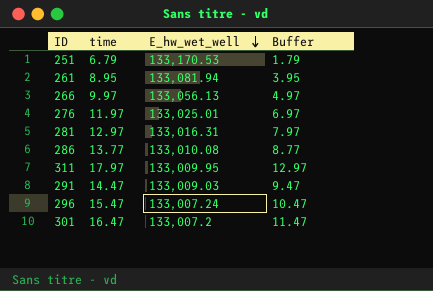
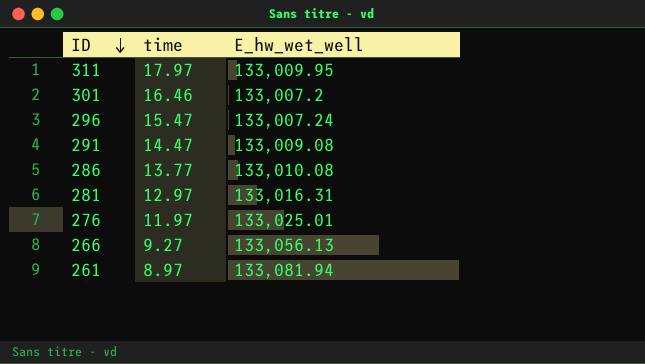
row order: E_hw_wet_well descending -> ID descending
column Buffer | formula: [time] - 5 -> none
row 251: 6.79 | 133,170.53 | 1.79 -> none
301 | time: 16.47 -> 16.46
291 | E_hw_wet_well: 133,009.03 -> 133,009.08
266 | time: 9.97 -> 9.27
261 | time: 8.95 -> 8.97

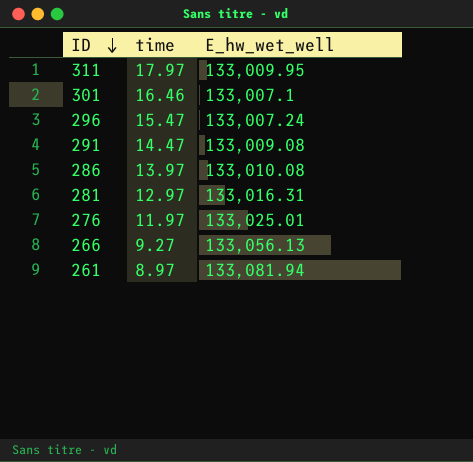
301 | E_hw_wet_well: 133,007.2 -> 133,007.1
286 | time: 13.77 -> 13.97

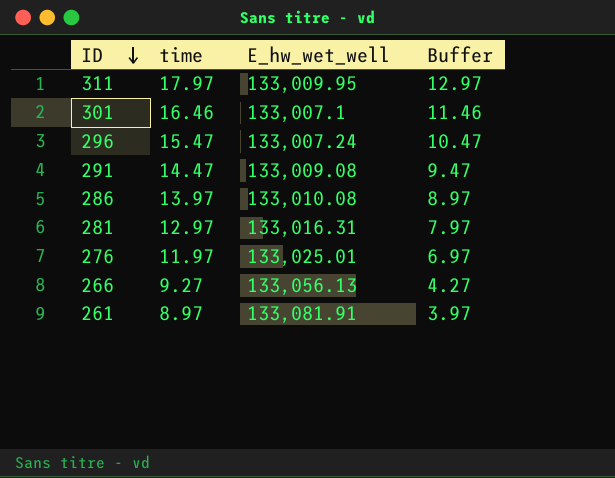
column Buffer | formula: none -> [time] - 5
261 | E_hw_wet_well: 133,081.94 -> 133,081.91

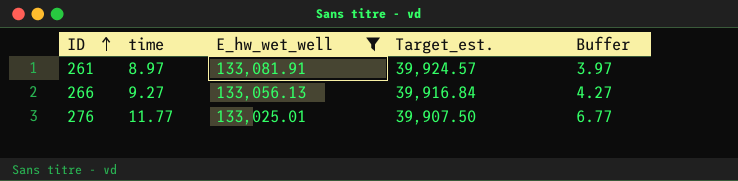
filter: none -> E_hw_wet_well >= 133,025.01
row order: ID descending -> ID ascending
column Target_est. | formula: none -> [E_hw_wet_well] * 0.3
276 | time: 11.97 -> 11.77
276 | Buffer: 6.97 -> 6.77

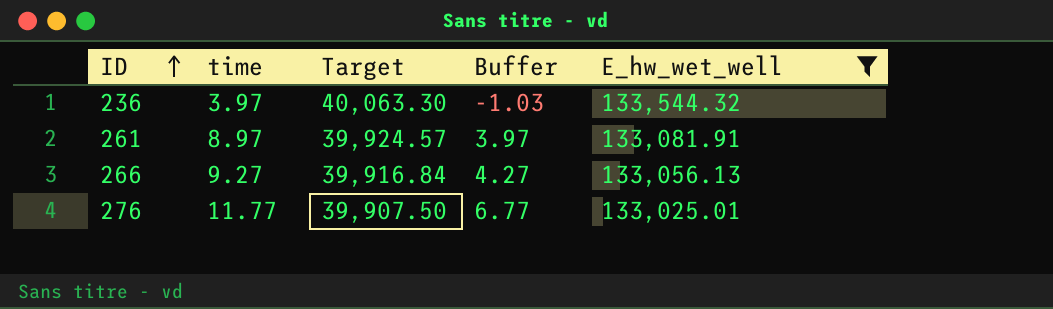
column name: Target_est. -> Target
column E_hw_wet_well | position: 3 -> 5
row 236: none -> 3.97 | 40,063.30 | -1.03 | 133,544.32

